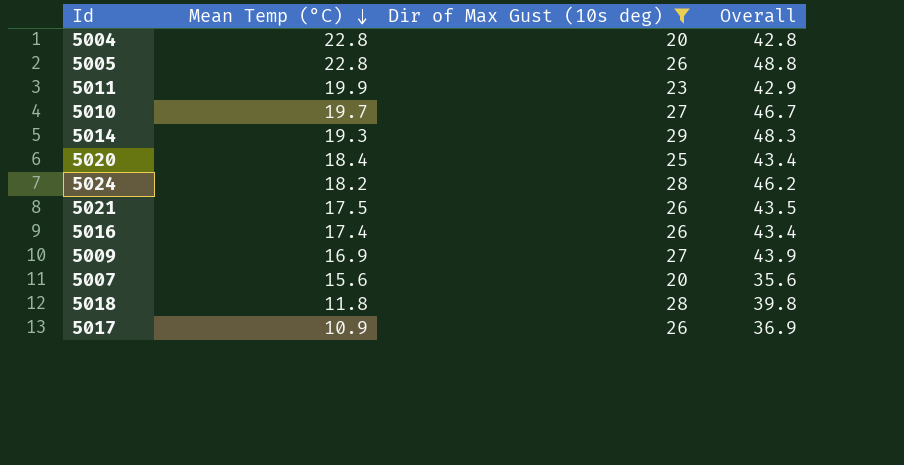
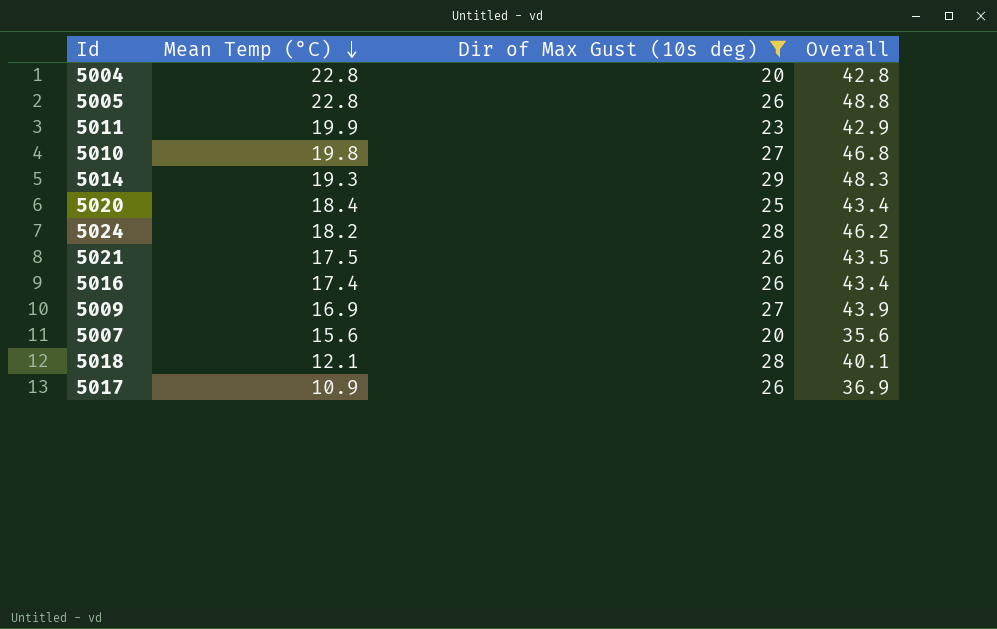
5010 | Mean Temp (°C): 19.7 -> 19.8
5010 | Overall: 46.7 -> 46.8
5018 | Mean Temp (°C): 11.8 -> 12.1
5018 | Overall: 39.8 -> 40.1

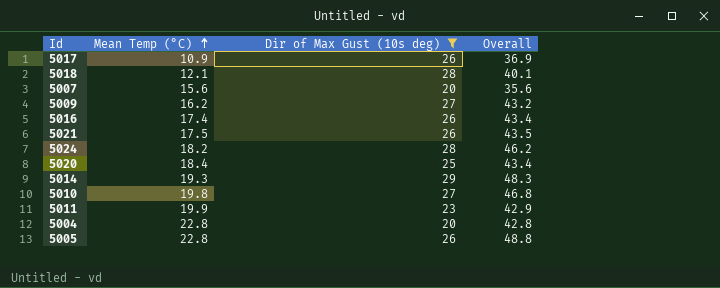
row order: Mean Temp (°C) descending -> Mean Temp (°C) ascending
5009 | Mean Temp (°C): 16.9 -> 16.2
5009 | Overall: 43.9 -> 43.2

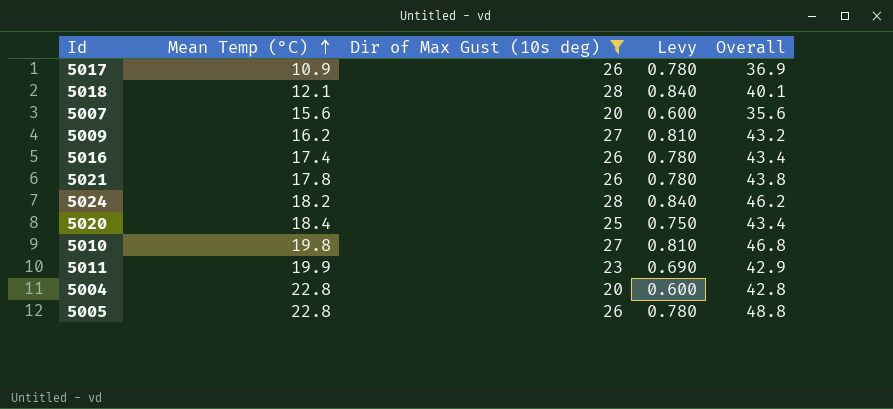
column Levy | formula: none -> [Dir of Max Gust (10s deg)] * 0.03
row 5014: 19.3 | 29 | 48.3 -> none
5021 | Mean Temp (°C): 17.5 -> 17.8
5021 | Overall: 43.5 -> 43.8

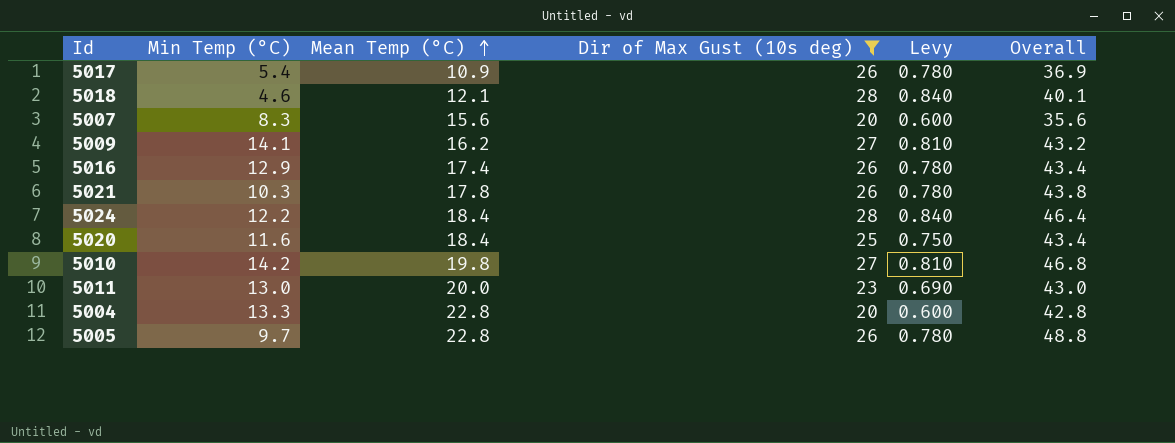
column Min Temp (°C) | position: none -> 2
5024 | Mean Temp (°C): 18.2 -> 18.4
5024 | Overall: 46.2 -> 46.4
5011 | Mean Temp (°C): 19.9 -> 20.0
5011 | Overall: 42.9 -> 43.0

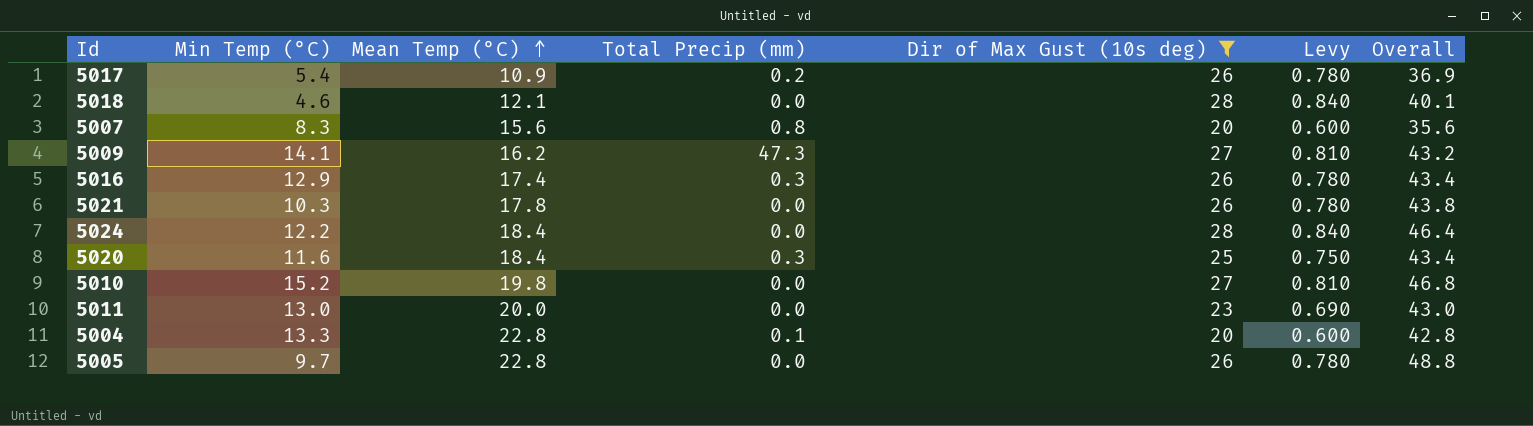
column Total Precip (mm) | position: none -> 4
5010 | Min Temp (°C): 14.2 -> 15.2

